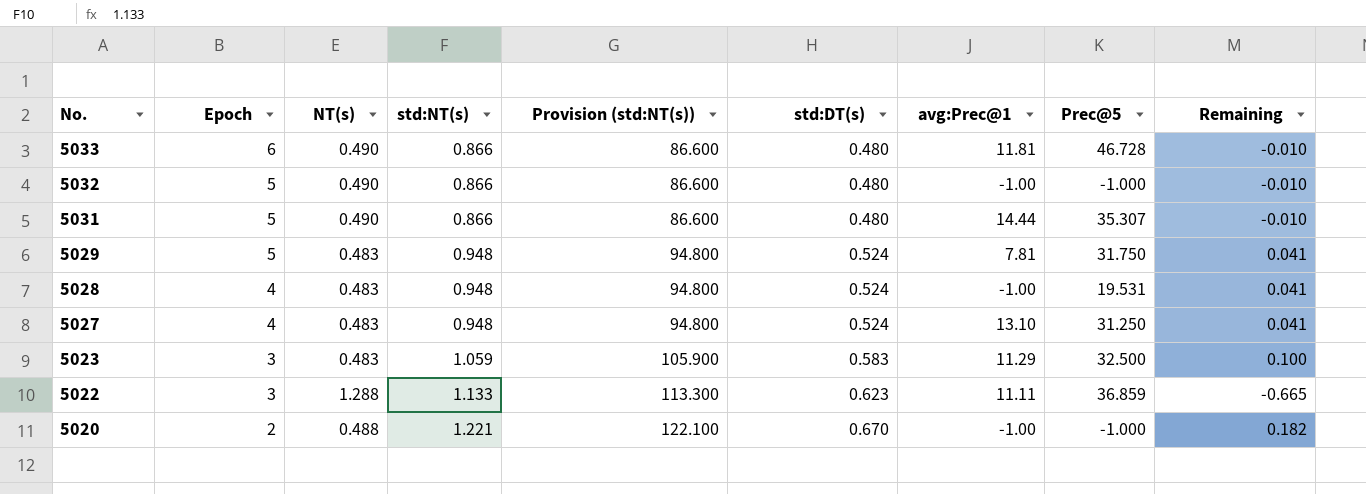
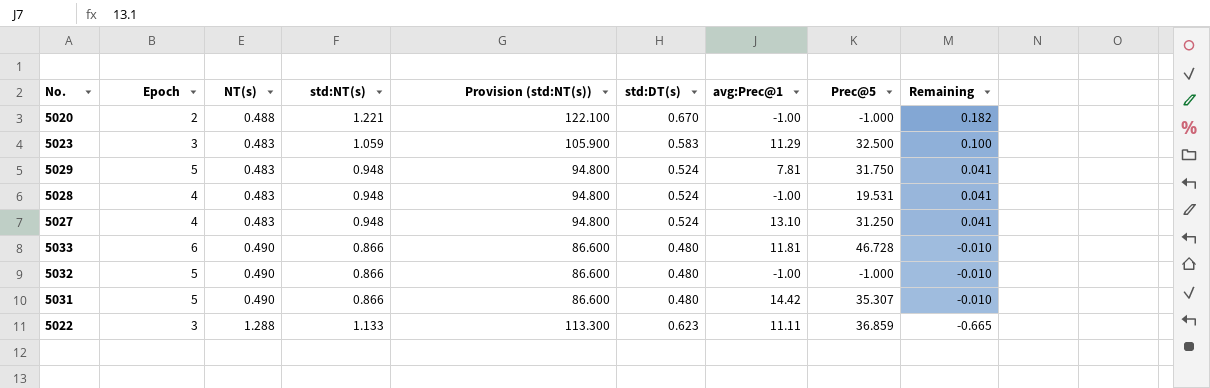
row order: No. descending -> Remaining descending
5031 | avg:Prec@1: 14.44 -> 14.42

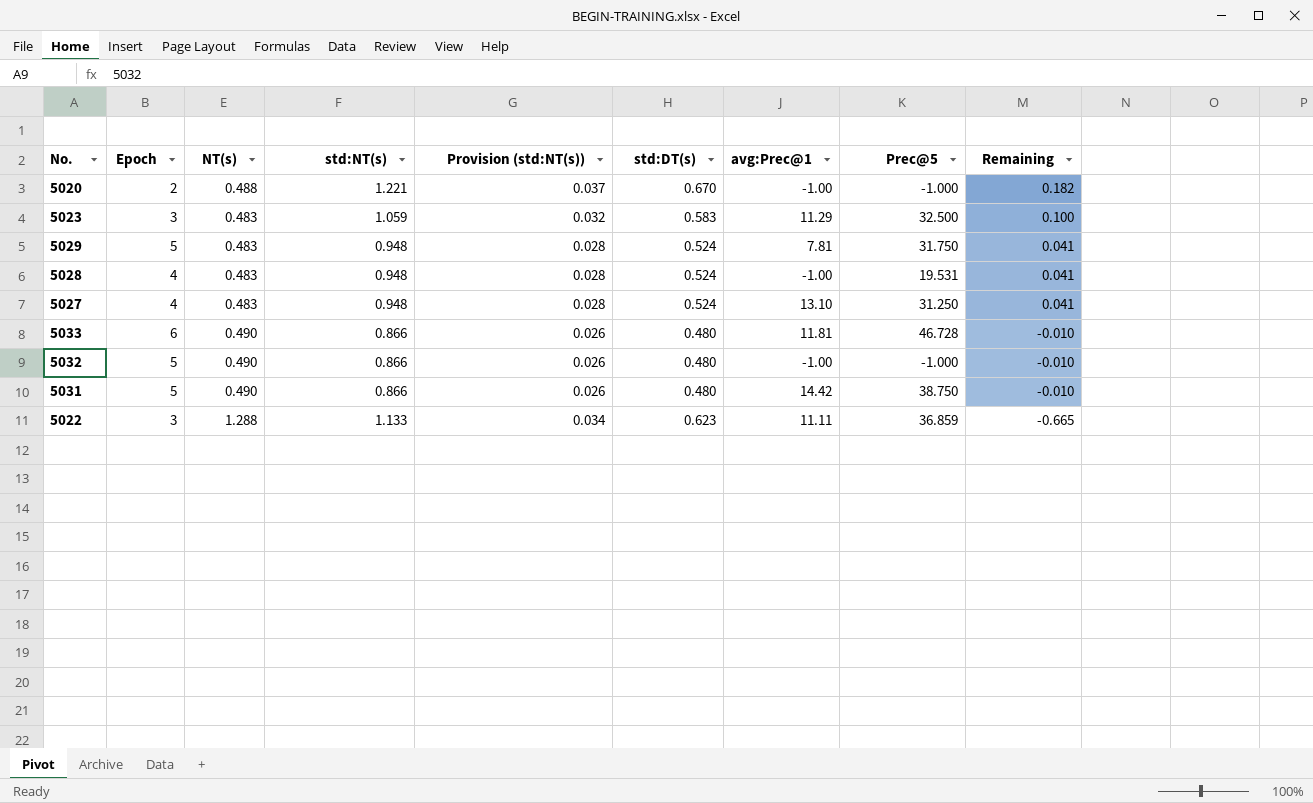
column Provision (std:NT(s)) | formula: [std:NT(s)] * 100 -> [std:NT(s)] * 0.03
5031 | Prec@5: 35.307 -> 38.750

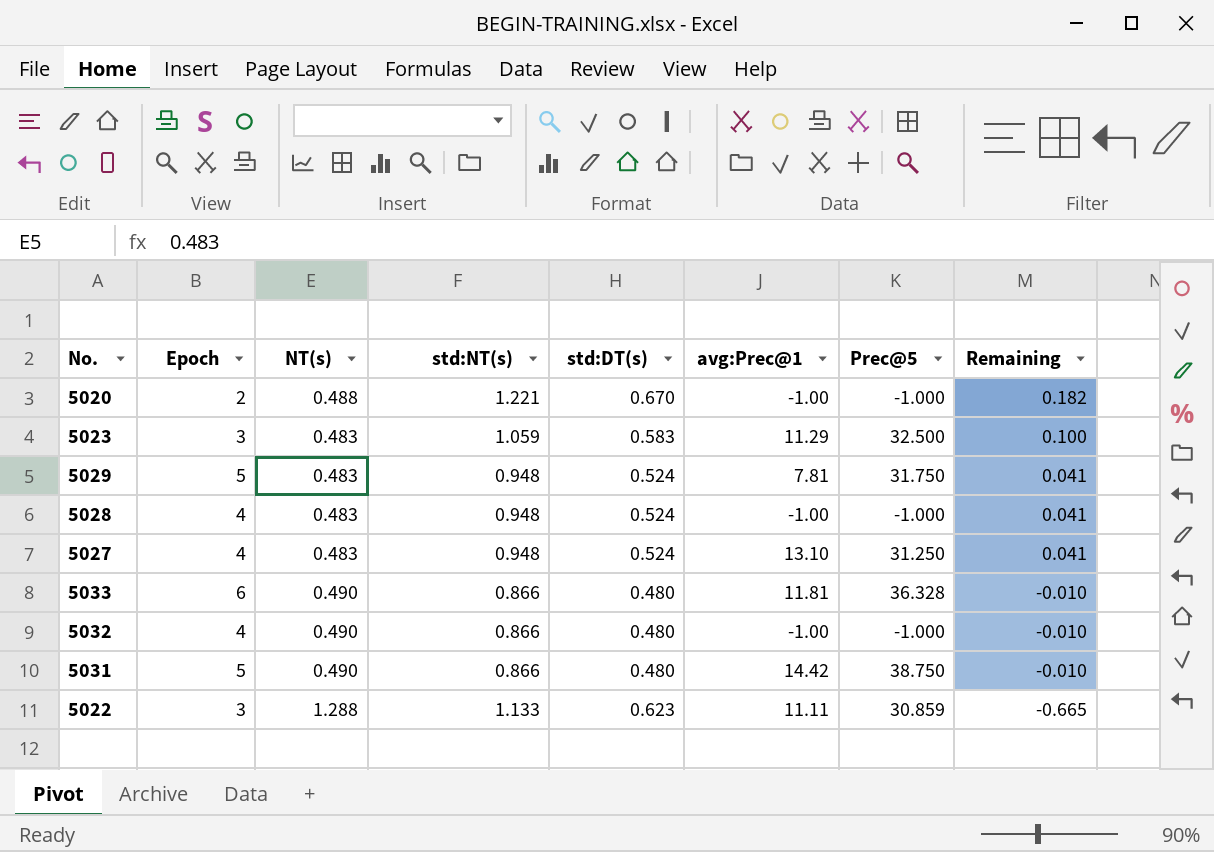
column Provision (std:NT(s)) | formula: [std:NT(s)] * 0.03 -> none
5028 | Prec@5: 19.531 -> -1.000
5033 | Prec@5: 46.728 -> 36.328
5032 | Epoch: 5 -> 4
5022 | Prec@5: 36.859 -> 30.859

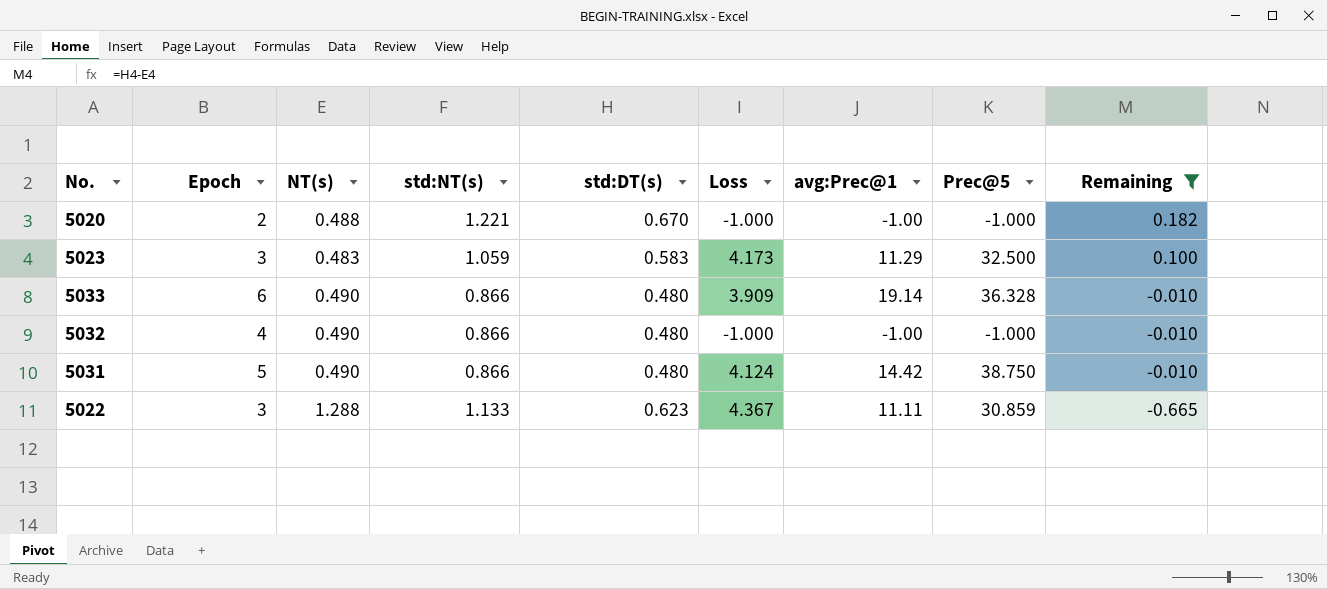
filter: none -> Remaining != 0.041
column Loss | position: none -> 6
5033 | avg:Prec@1: 11.81 -> 19.14

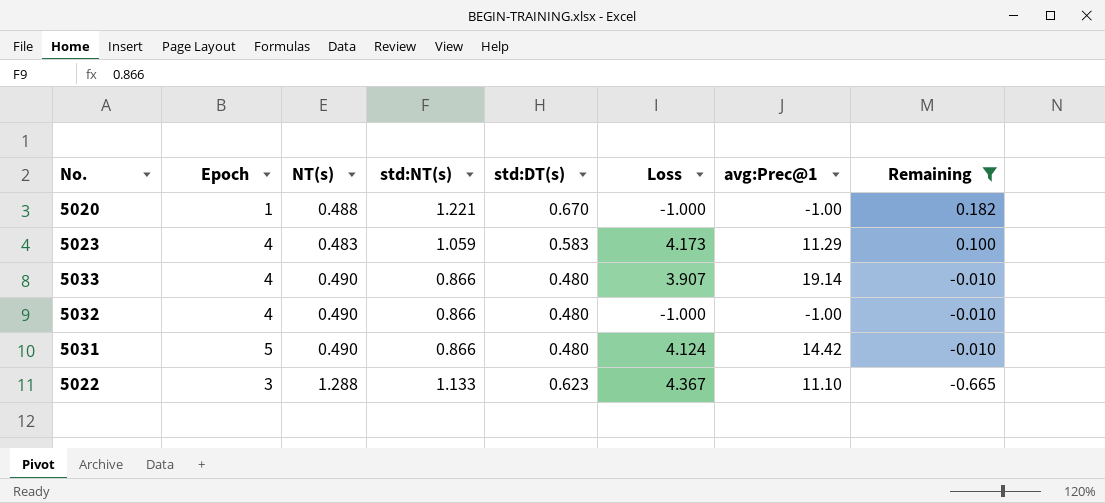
column Prec@5 | position: 8 -> none
5020 | Epoch: 2 -> 1
5023 | Epoch: 3 -> 4
5033 | Epoch: 6 -> 4
5033 | Loss: 3.909 -> 3.907
5022 | avg:Prec@1: 11.11 -> 11.10

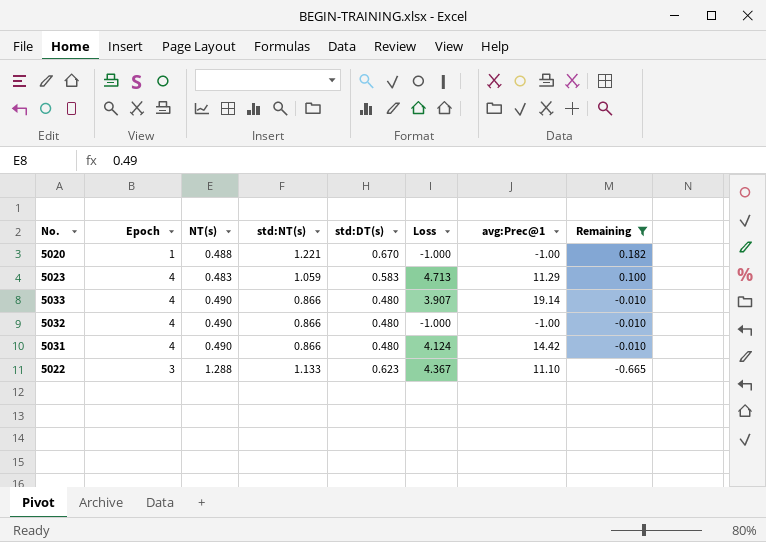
5023 | Loss: 4.173 -> 4.713
5031 | Epoch: 5 -> 4

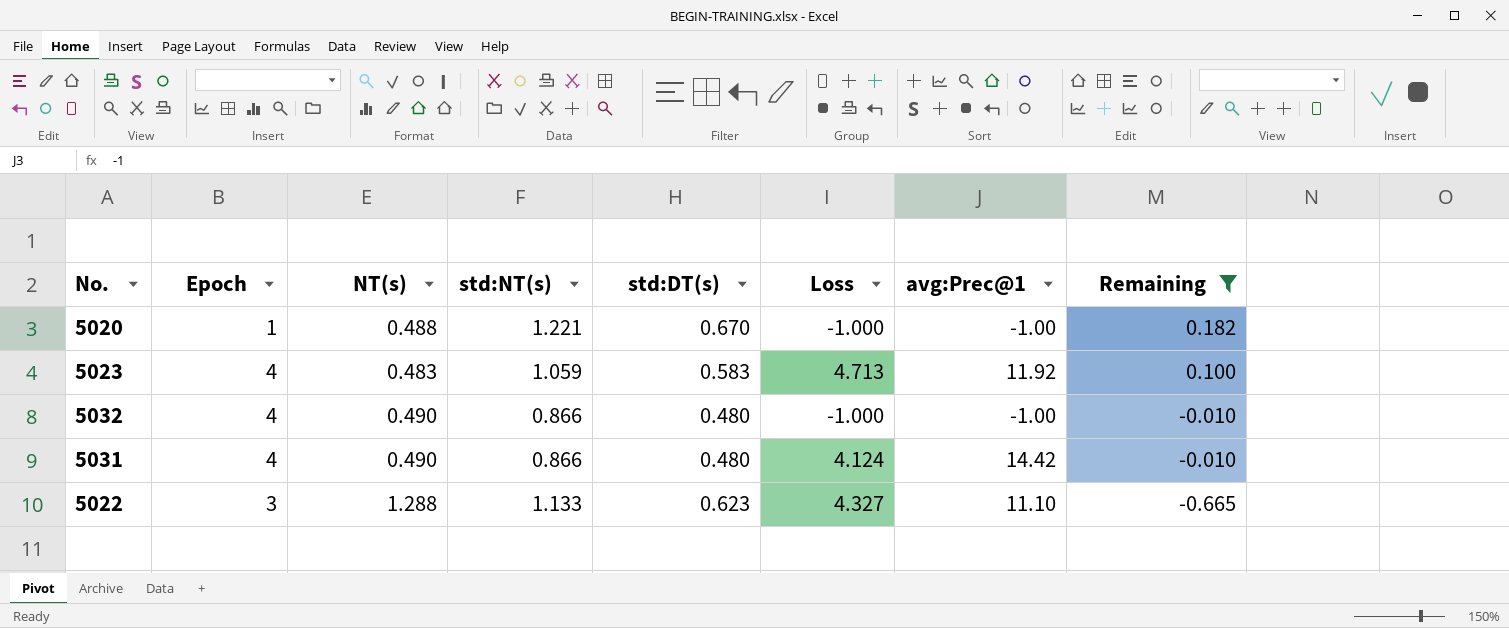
row 5033: 4 | 0.490 | 0.866 | 0.480 | 3.907 | 19.14 | -0.010 -> none
5023 | avg:Prec@1: 11.29 -> 11.92
5022 | Loss: 4.367 -> 4.327

